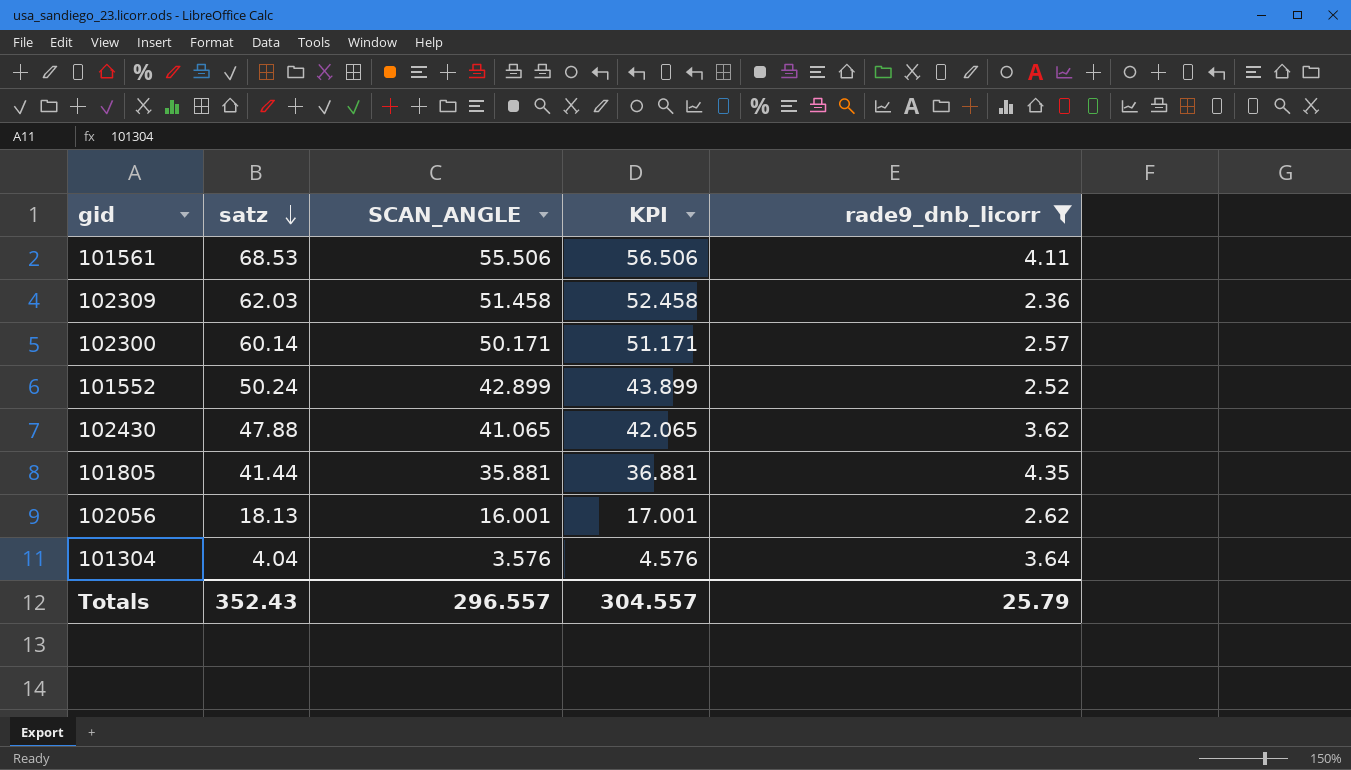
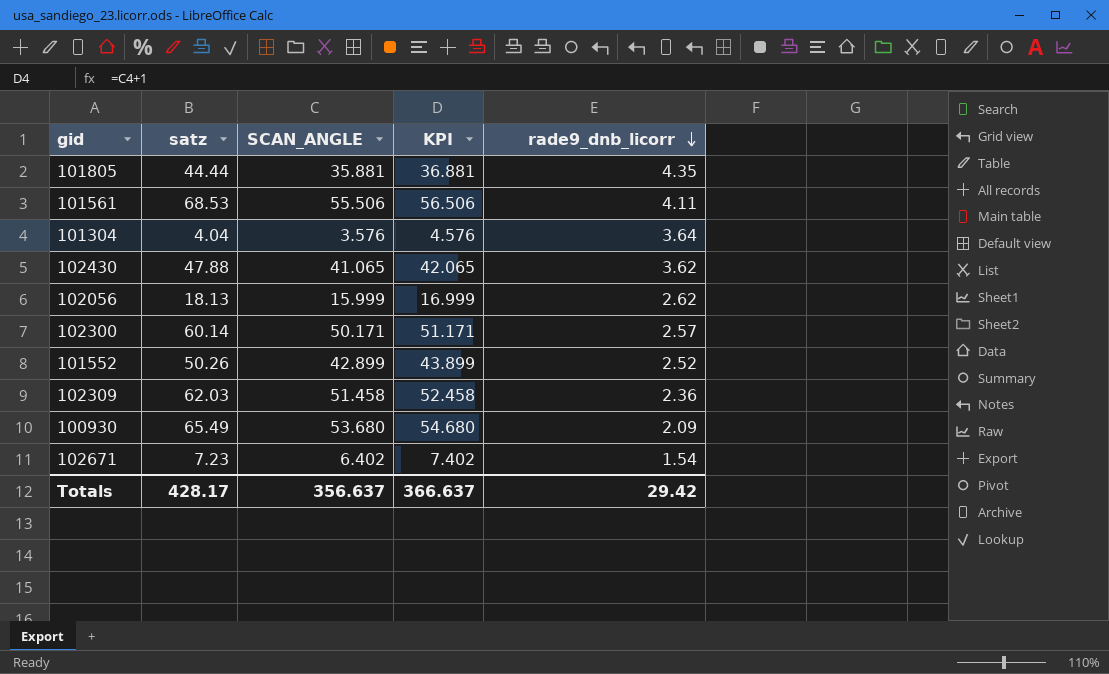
filter: rade9_dnb_licorr >= 2.36 -> none
row order: satz descending -> rade9_dnb_licorr descending
101805 | satz: 41.44 -> 44.44
102056 | SCAN_ANGLE: 16.001 -> 15.999
102056 | KPI: 17.001 -> 16.999
101552 | satz: 50.24 -> 50.26
Totals | satz: 352.43 -> 428.17
Totals | SCAN_ANGLE: 296.557 -> 356.637
Totals | KPI: 304.557 -> 366.637
Totals | rade9_dnb_licorr: 25.79 -> 29.42

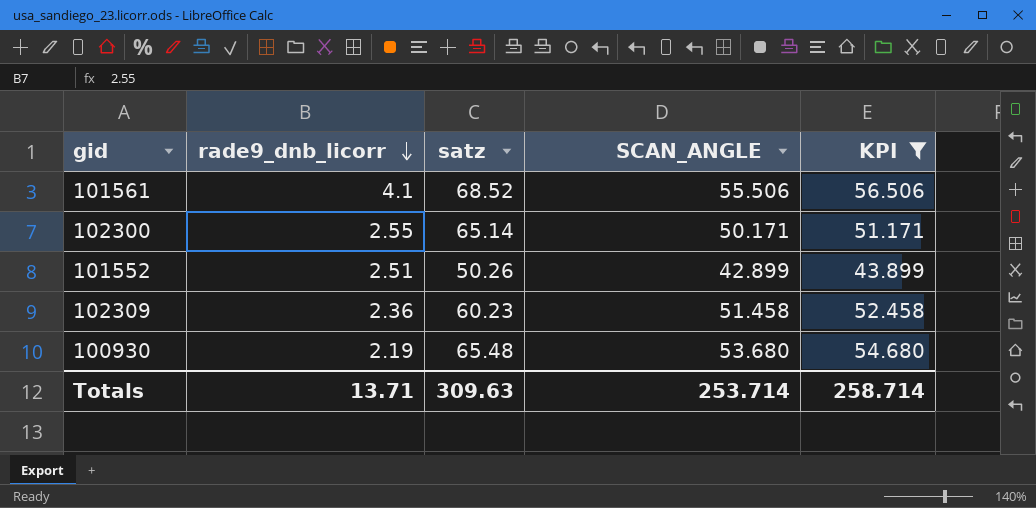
filter: none -> KPI >= 43.899
column rade9_dnb_licorr | position: 5 -> 2
101561 | rade9_dnb_licorr: 4.11 -> 4.1
101561 | satz: 68.53 -> 68.52
102300 | rade9_dnb_licorr: 2.57 -> 2.55
102300 | satz: 60.14 -> 65.14
101552 | rade9_dnb_licorr: 2.52 -> 2.51
102309 | satz: 62.03 -> 60.23
100930 | rade9_dnb_licorr: 2.09 -> 2.19
100930 | satz: 65.49 -> 65.48
Totals | rade9_dnb_licorr: 29.42 -> 13.71
Totals | satz: 428.17 -> 309.63
Totals | SCAN_ANGLE: 356.637 -> 253.714
Totals | KPI: 366.637 -> 258.714

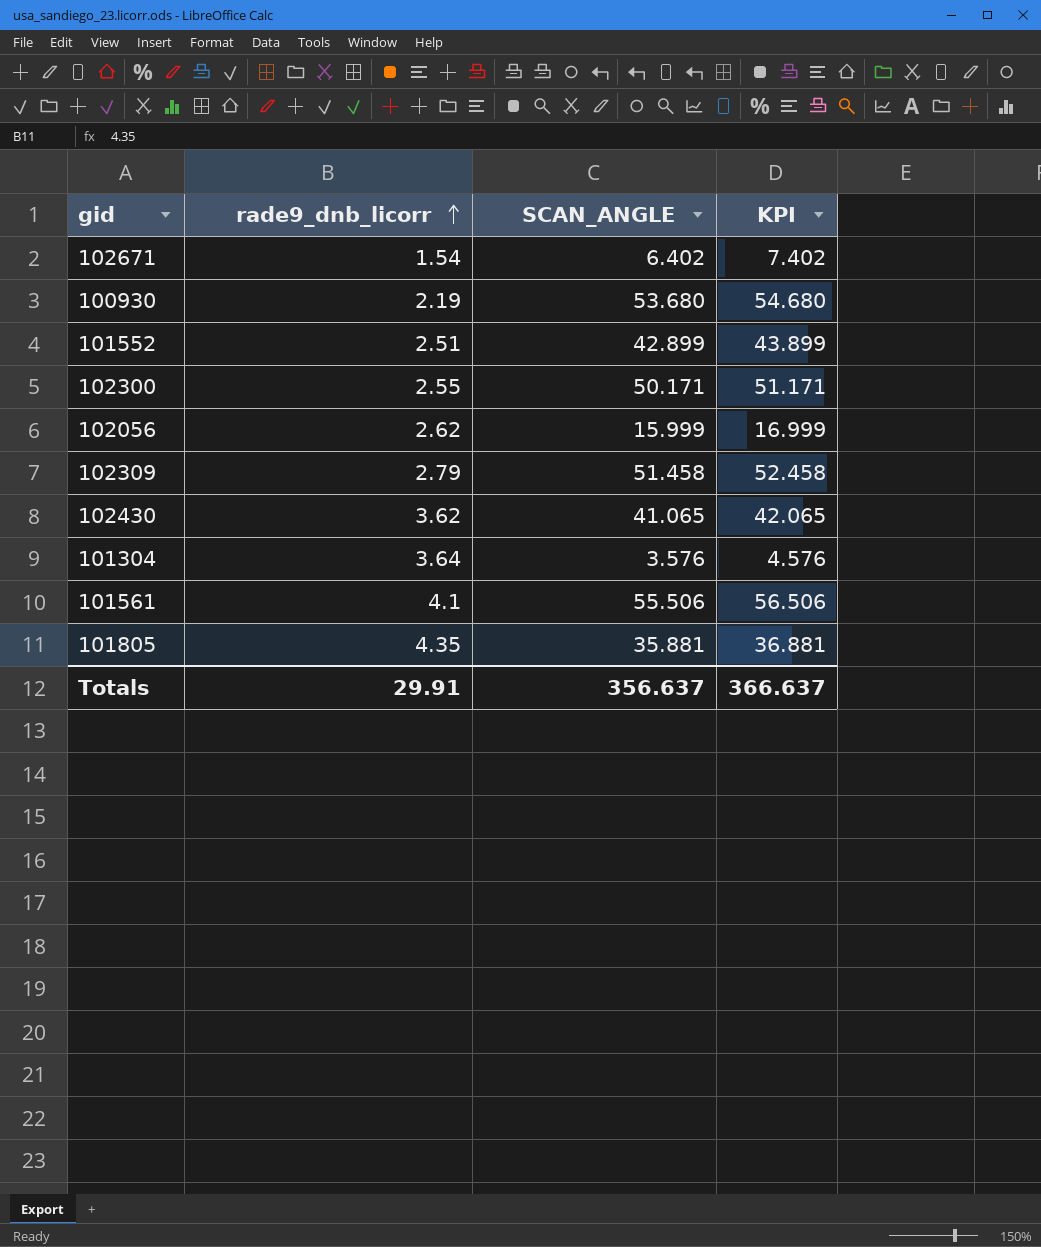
filter: KPI >= 43.899 -> none
row order: rade9_dnb_licorr descending -> rade9_dnb_licorr ascending
column satz | position: 3 -> none
102309 | rade9_dnb_licorr: 2.36 -> 2.79
Totals | rade9_dnb_licorr: 13.71 -> 29.91
Totals | SCAN_ANGLE: 253.714 -> 356.637
Totals | KPI: 258.714 -> 366.637

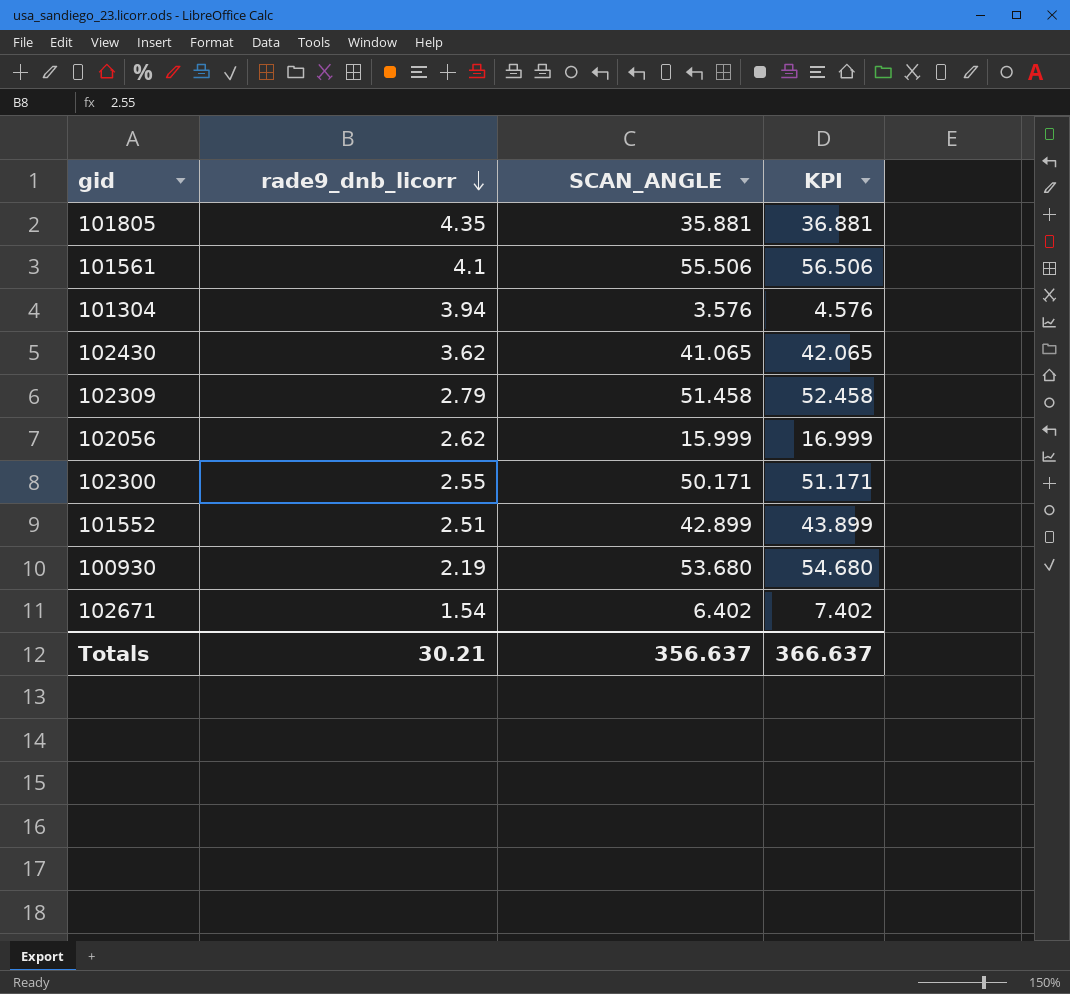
row order: rade9_dnb_licorr ascending -> rade9_dnb_licorr descending
101304 | rade9_dnb_licorr: 3.64 -> 3.94
Totals | rade9_dnb_licorr: 29.91 -> 30.21

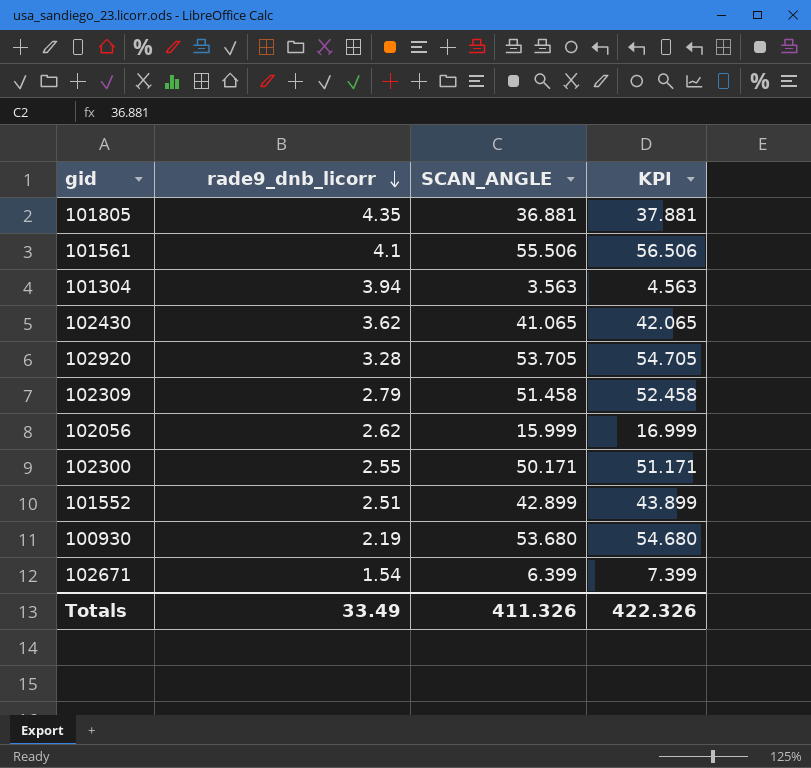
101805 | SCAN_ANGLE: 35.881 -> 36.881
101805 | KPI: 36.881 -> 37.881
101304 | SCAN_ANGLE: 3.576 -> 3.563
101304 | KPI: 4.576 -> 4.563
row 102920: none -> 3.28 | 53.705 | 54.705
102671 | SCAN_ANGLE: 6.402 -> 6.399
102671 | KPI: 7.402 -> 7.399
Totals | rade9_dnb_licorr: 30.21 -> 33.49
Totals | SCAN_ANGLE: 356.637 -> 411.326
Totals | KPI: 366.637 -> 422.326

